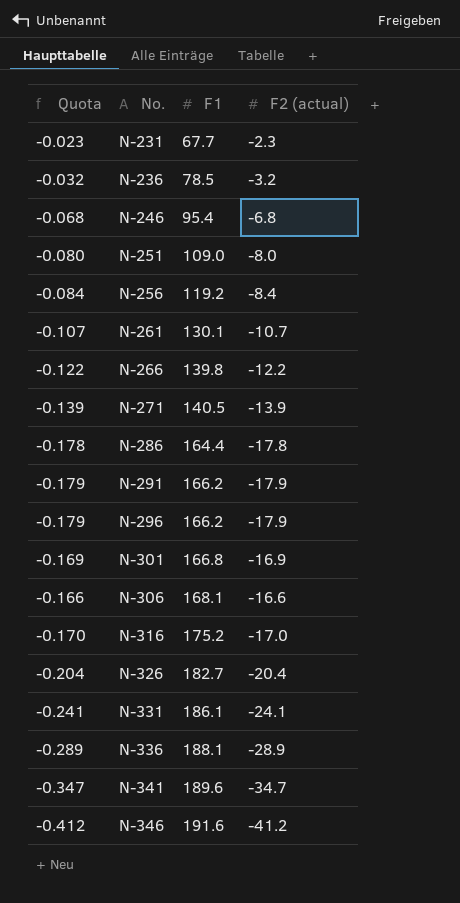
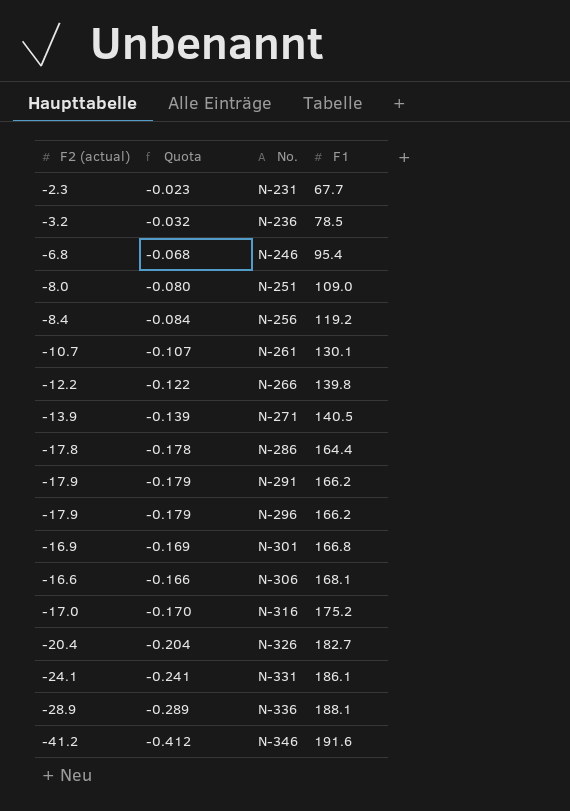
column F2 (actual) | position: 4 -> 1
row N-341: -0.347 | 189.6 | -34.7 -> none

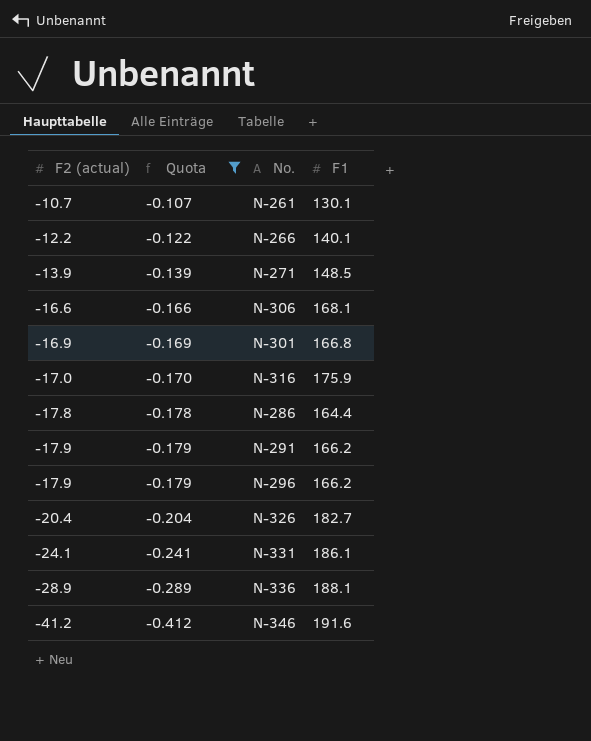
filter: none -> Quota <= -0.107
row order: No. ascending -> F2 (actual) descending
N-266 | F1: 139.8 -> 140.1
N-271 | F1: 140.5 -> 148.5
N-316 | F1: 175.2 -> 175.9

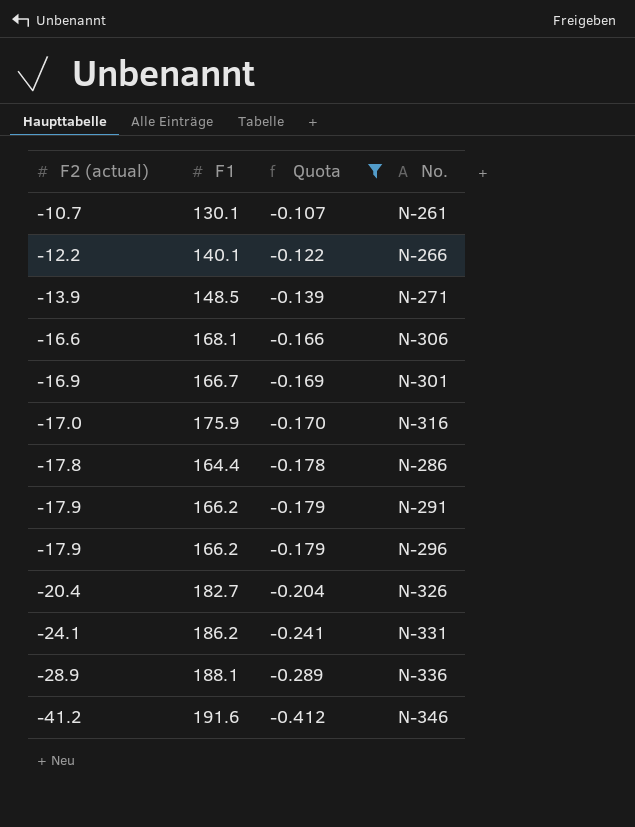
column F1 | position: 4 -> 2
N-301 | F1: 166.8 -> 166.7
N-331 | F1: 186.1 -> 186.2

